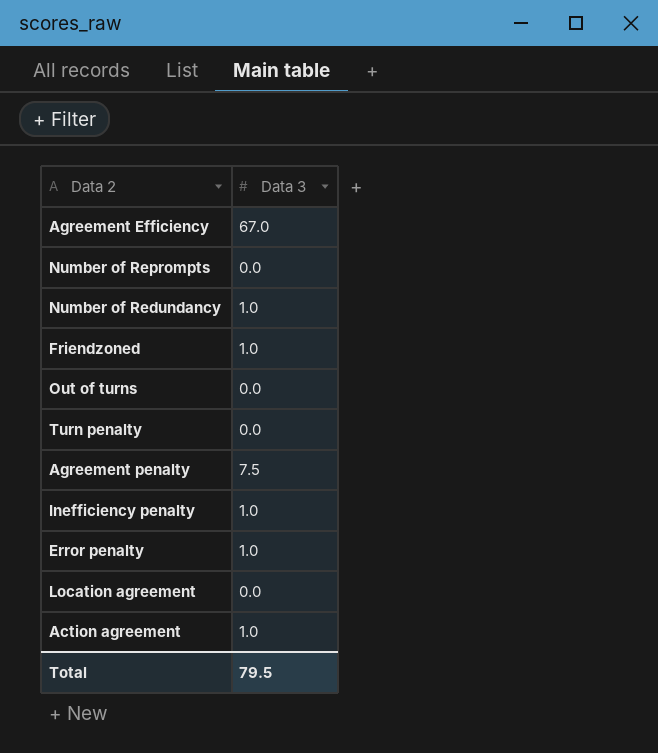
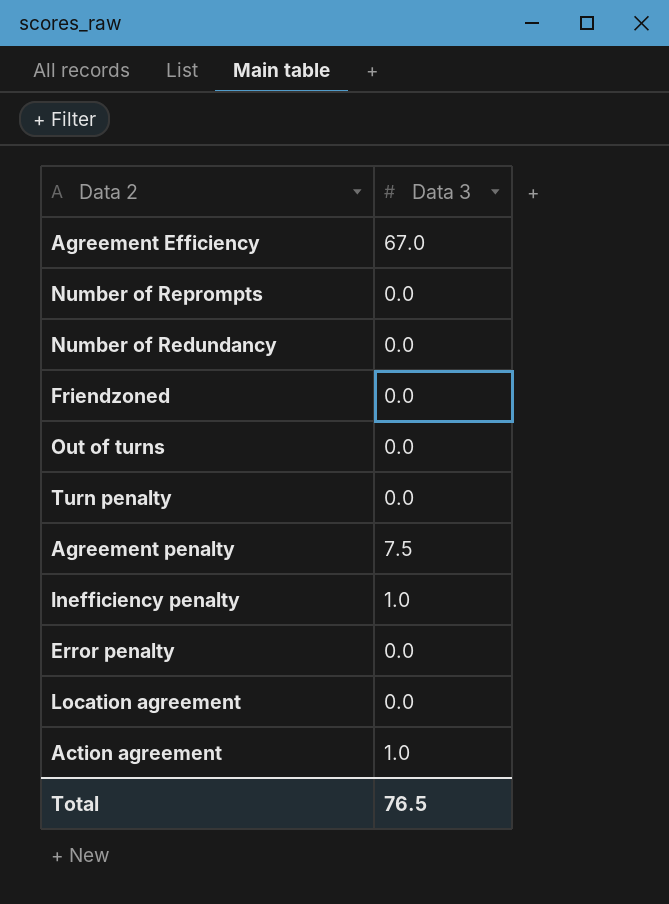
Number of Redundancy | Data 3: 1.0 -> 0.0
Friendzoned | Data 3: 1.0 -> 0.0
Error penalty | Data 3: 1.0 -> 0.0
Total | Data 3: 79.5 -> 76.5

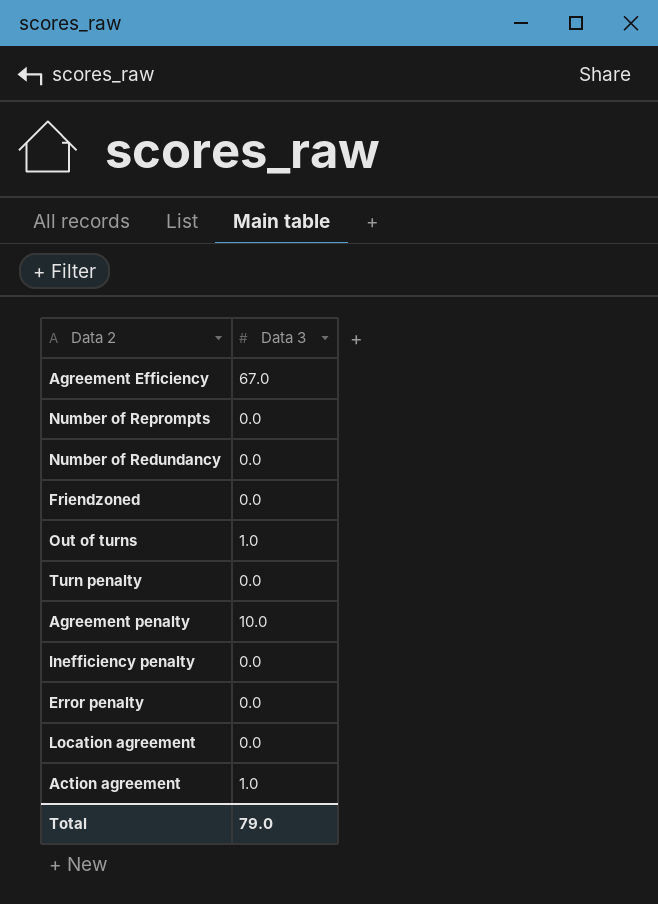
Out of turns | Data 3: 0.0 -> 1.0
Agreement penalty | Data 3: 7.5 -> 10.0
Inefficiency penalty | Data 3: 1.0 -> 0.0
Total | Data 3: 76.5 -> 79.0

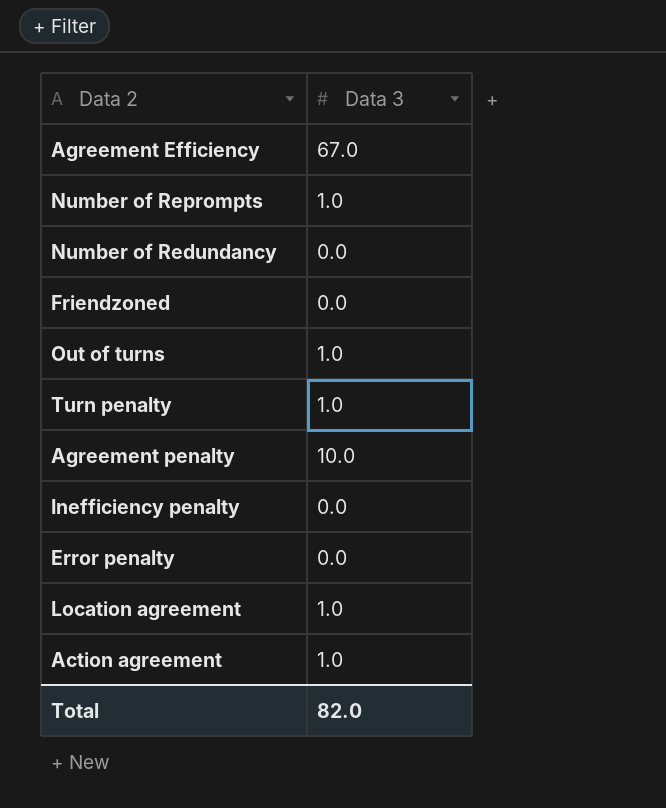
Number of Reprompts | Data 3: 0.0 -> 1.0
Turn penalty | Data 3: 0.0 -> 1.0
Location agreement | Data 3: 0.0 -> 1.0
Total | Data 3: 79.0 -> 82.0

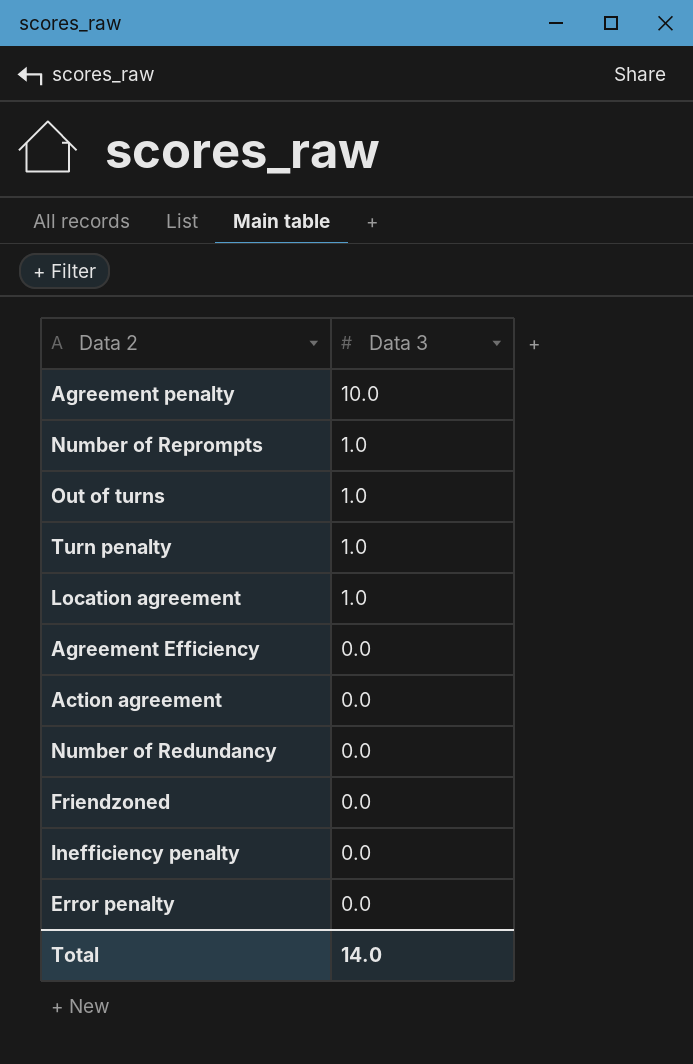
row order: none -> Data 3 descending
Agreement Efficiency | Data 3: 67.0 -> 0.0
Action agreement | Data 3: 1.0 -> 0.0
Total | Data 3: 82.0 -> 14.0

